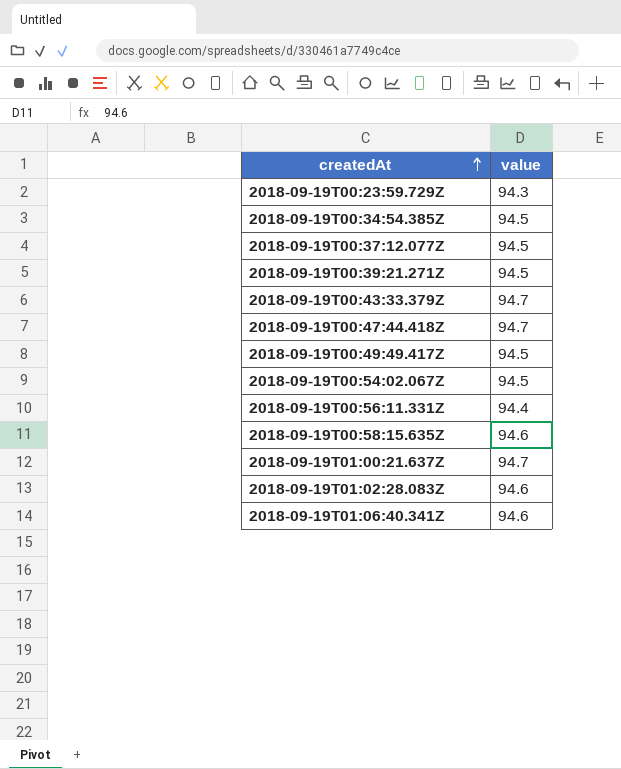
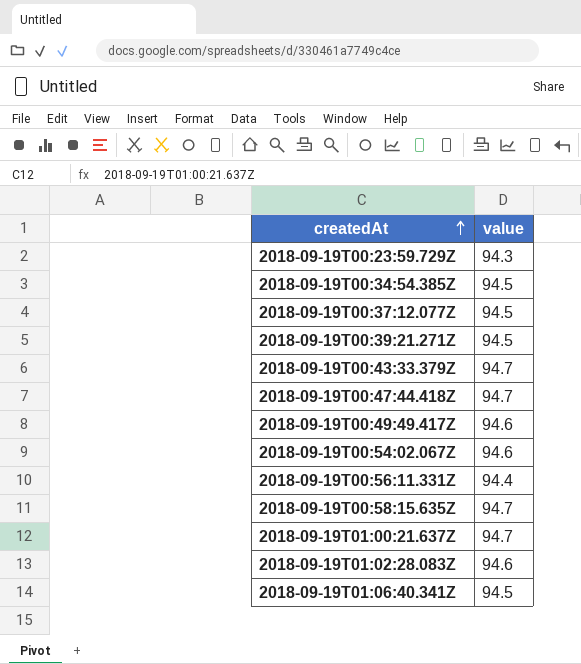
2018-09-19T00:49:49.417Z | value: 94.5 -> 94.6
2018-09-19T00:54:02.067Z | value: 94.5 -> 94.6
2018-09-19T00:58:15.635Z | value: 94.6 -> 94.7
2018-09-19T01:06:40.341Z | value: 94.6 -> 94.5

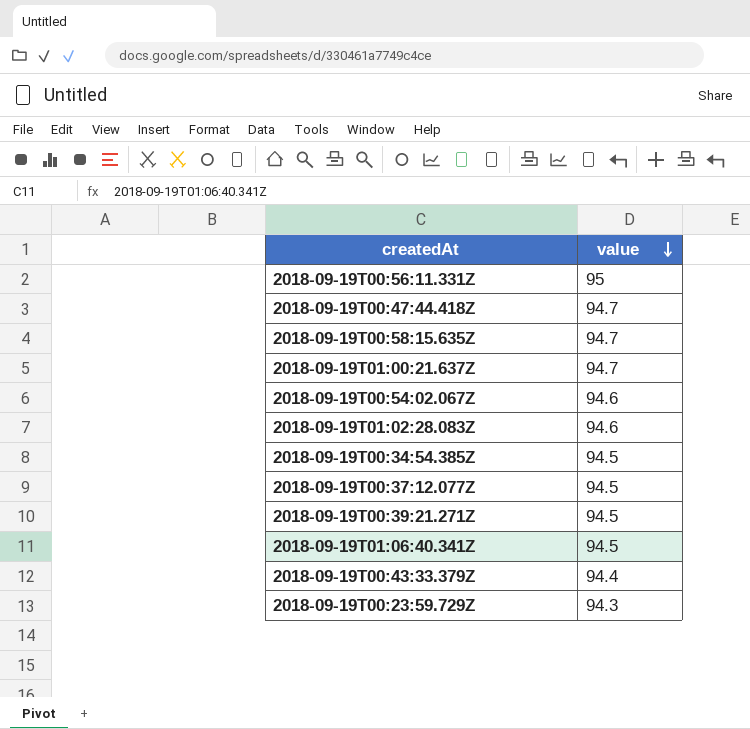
row order: createdAt ascending -> value descending
row 2018-09-19T00:49:49.417Z: 94.6 -> none
2018-09-19T00:56:11.331Z | value: 94.4 -> 95
2018-09-19T00:43:33.379Z | value: 94.7 -> 94.4

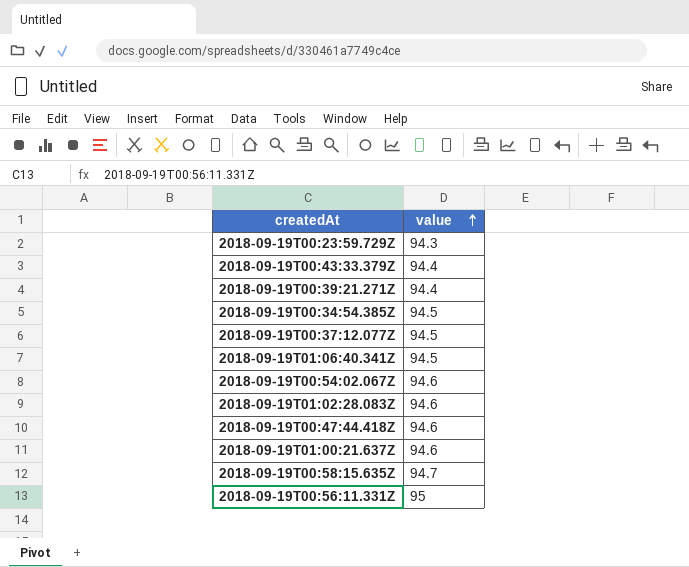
row order: value descending -> value ascending
2018-09-19T00:39:21.271Z | value: 94.5 -> 94.4
2018-09-19T00:47:44.418Z | value: 94.7 -> 94.6
2018-09-19T01:00:21.637Z | value: 94.7 -> 94.6

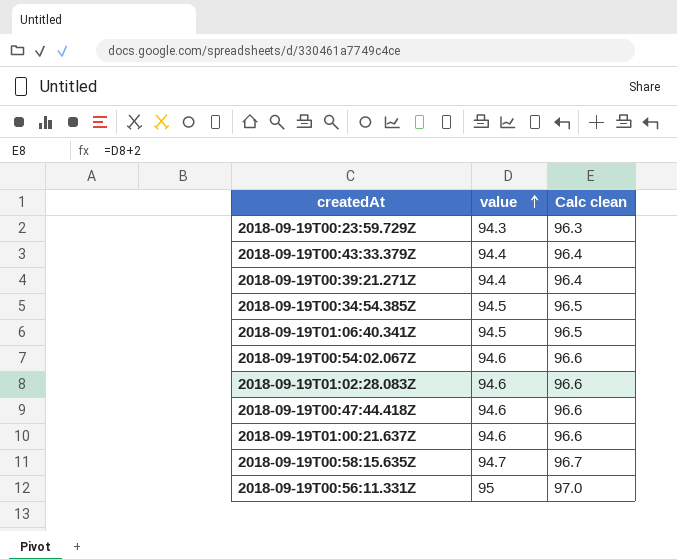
column Calc clean | formula: none -> [value] + 2
row 2018-09-19T00:37:12.077Z: 94.5 -> none

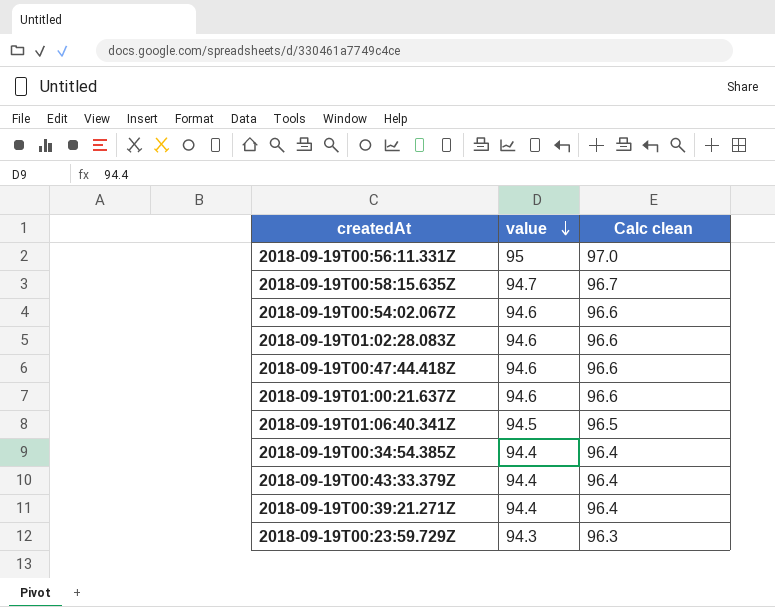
row order: value ascending -> value descending
2018-09-19T00:34:54.385Z | value: 94.5 -> 94.4
2018-09-19T00:34:54.385Z | Calc clean: 96.5 -> 96.4

